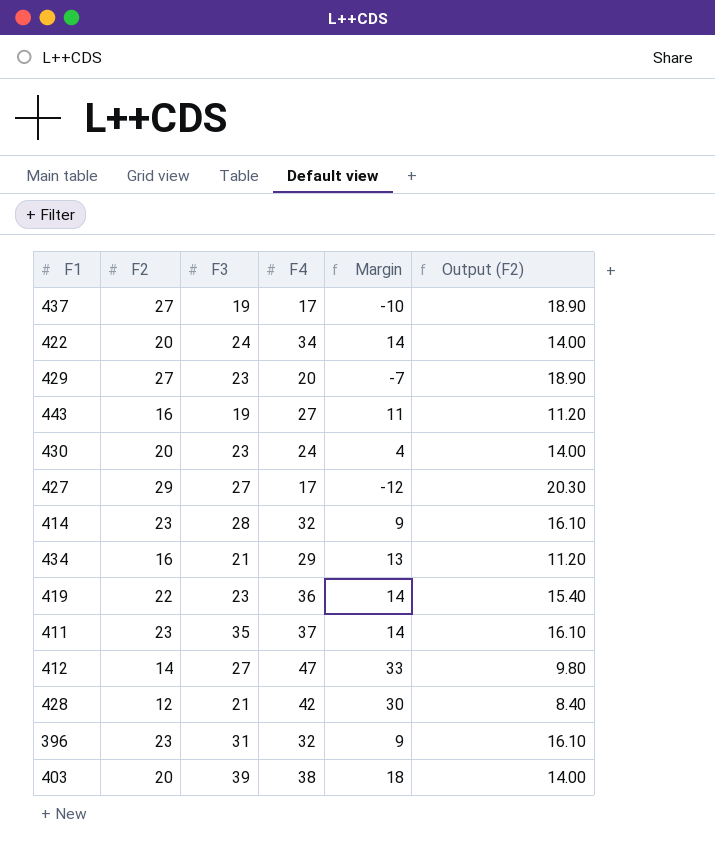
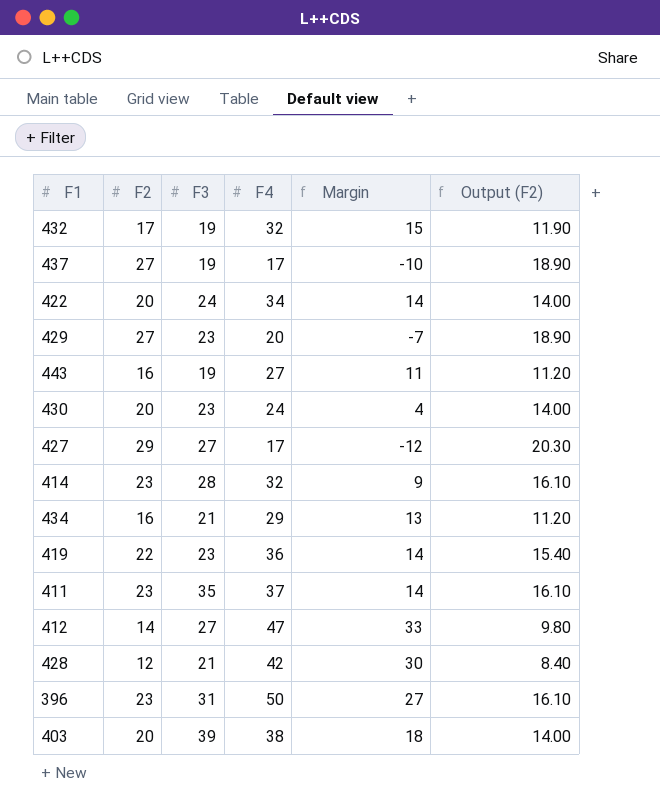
row 432: none -> 17 | 19 | 32 | 15 | 11.90
396 | F4: 32 -> 50
396 | Margin: 9 -> 27

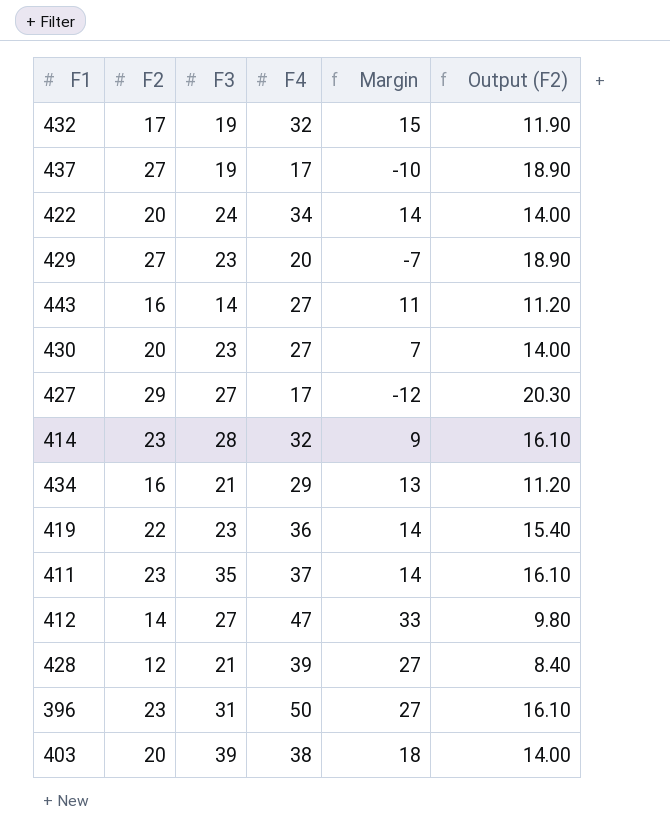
443 | F3: 19 -> 14
430 | F4: 24 -> 27
430 | Margin: 4 -> 7
428 | F4: 42 -> 39
428 | Margin: 30 -> 27

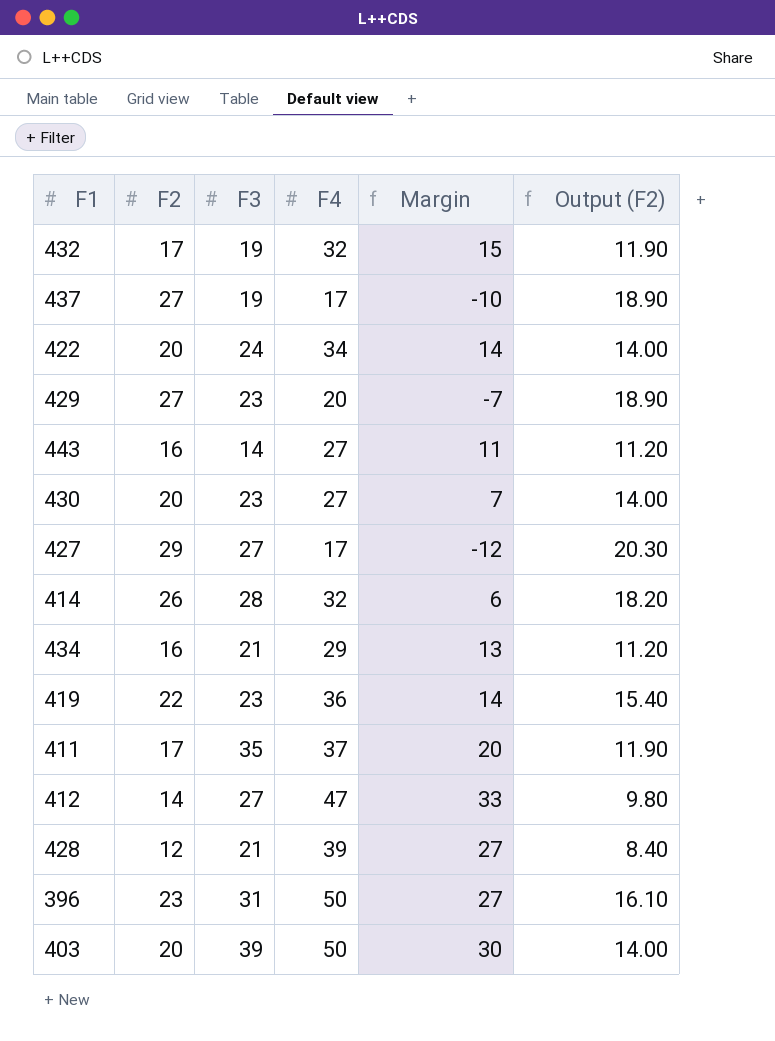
414 | F2: 23 -> 26
414 | Margin: 9 -> 6
414 | Output (F2): 16.10 -> 18.20
411 | F2: 23 -> 17
411 | Margin: 14 -> 20
411 | Output (F2): 16.10 -> 11.90
403 | F4: 38 -> 50
403 | Margin: 18 -> 30

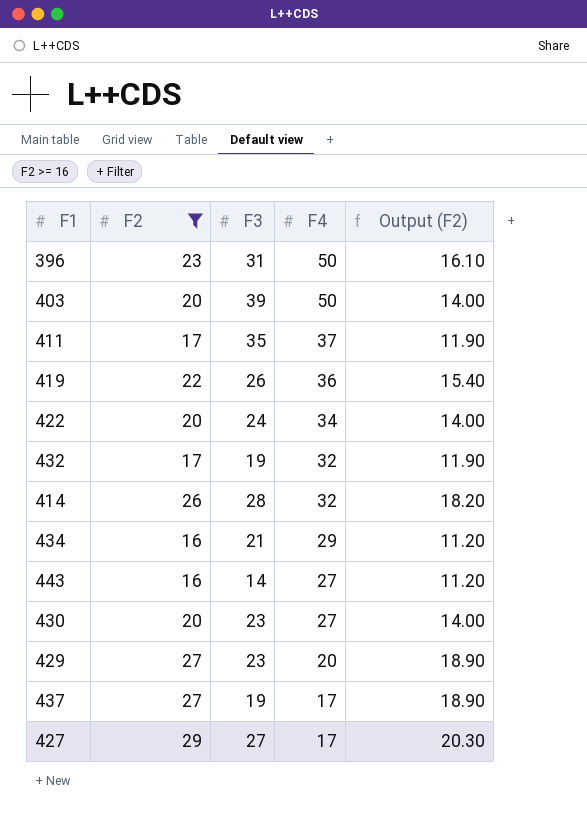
filter: none -> F2 >= 16
row order: none -> F4 descending
column Margin | formula: [F4] - [F2] -> none
419 | F3: 23 -> 26

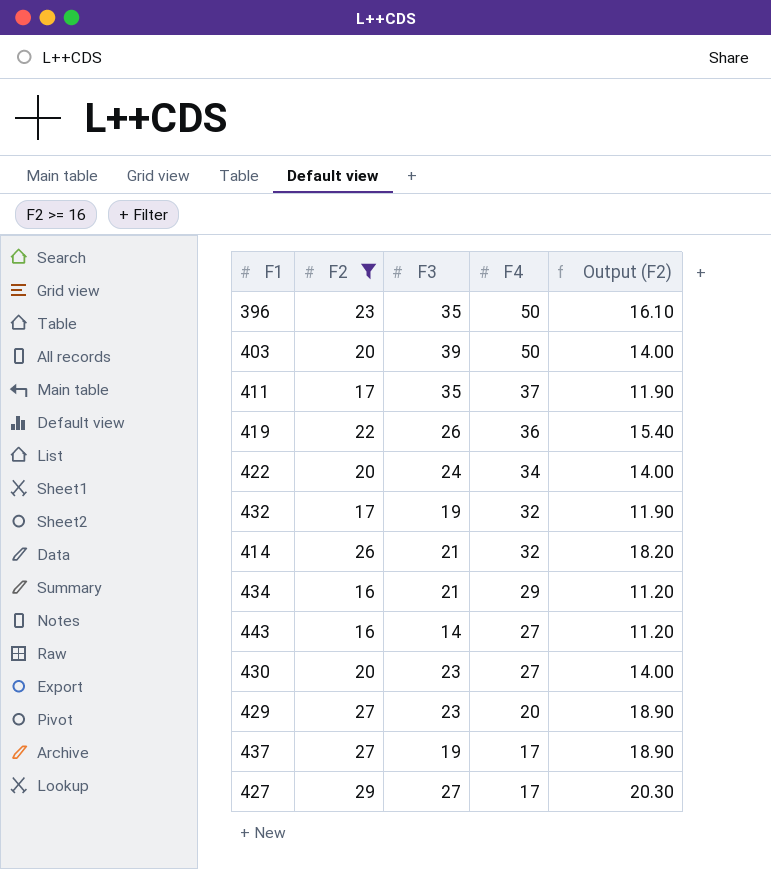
396 | F3: 31 -> 35
414 | F3: 28 -> 21

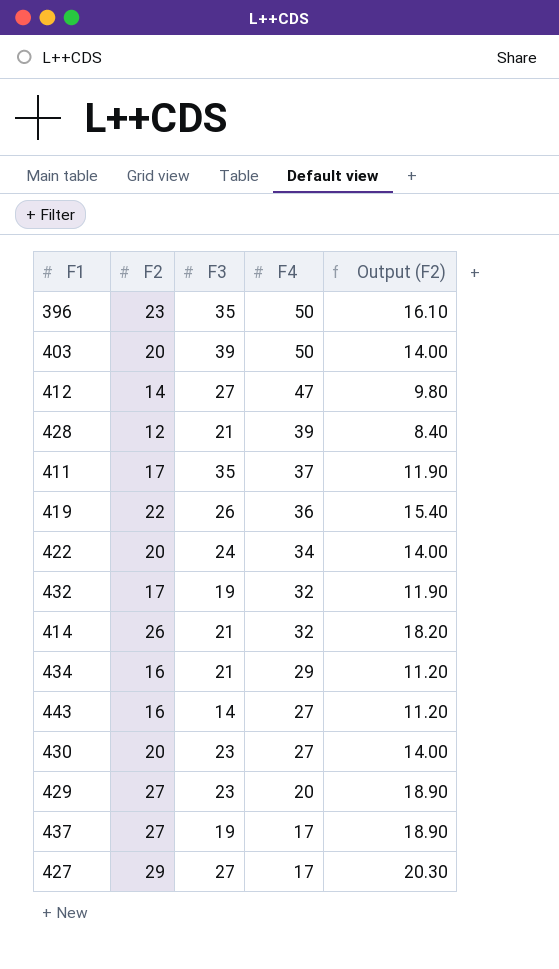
filter: F2 >= 16 -> none

